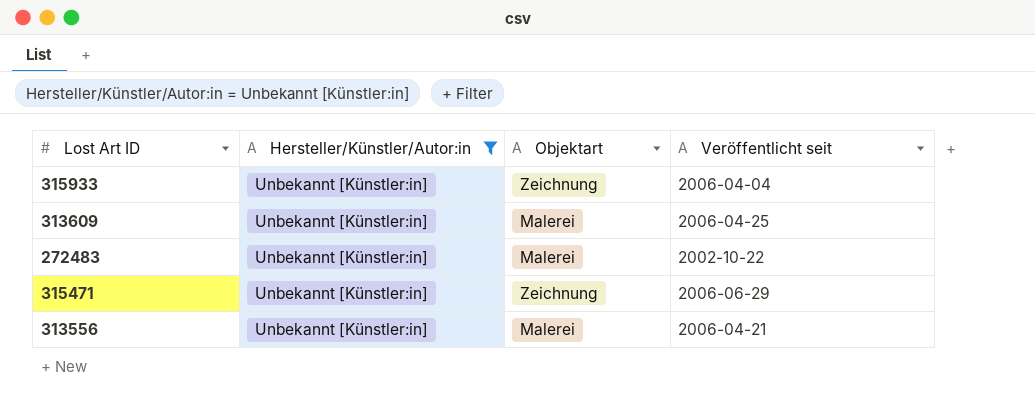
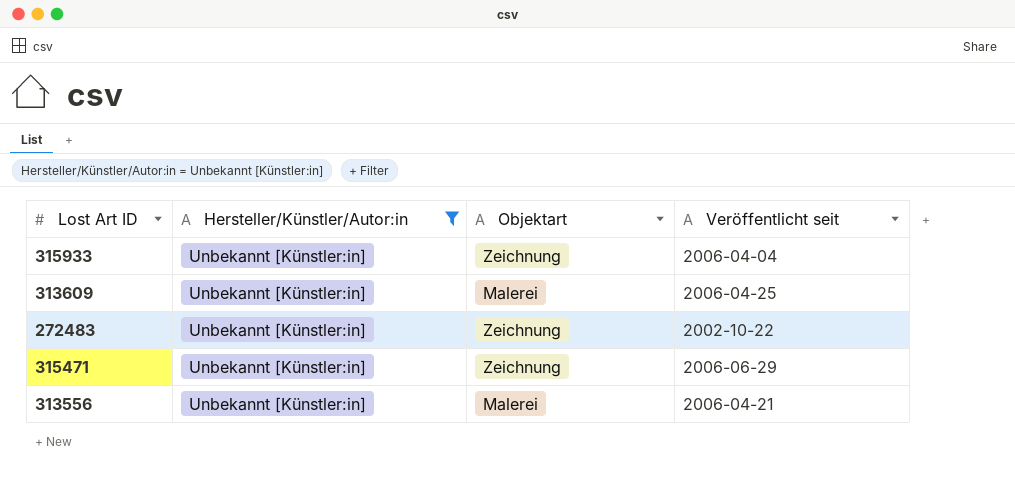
272483 | Objektart: Malerei -> Zeichnung

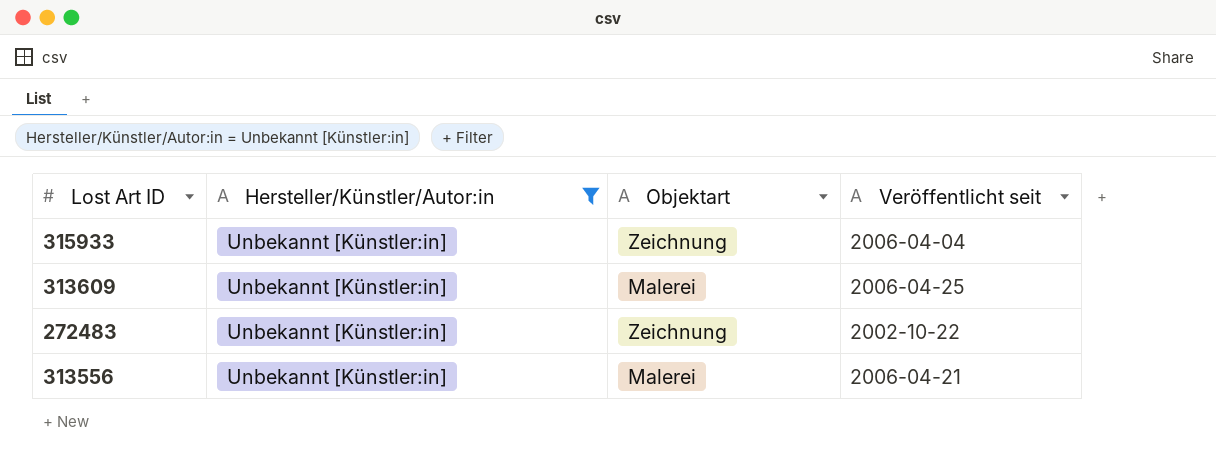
row 315471: Unbekannt [Künstler:in] | Zeichnung | 2006-06-29 -> none

